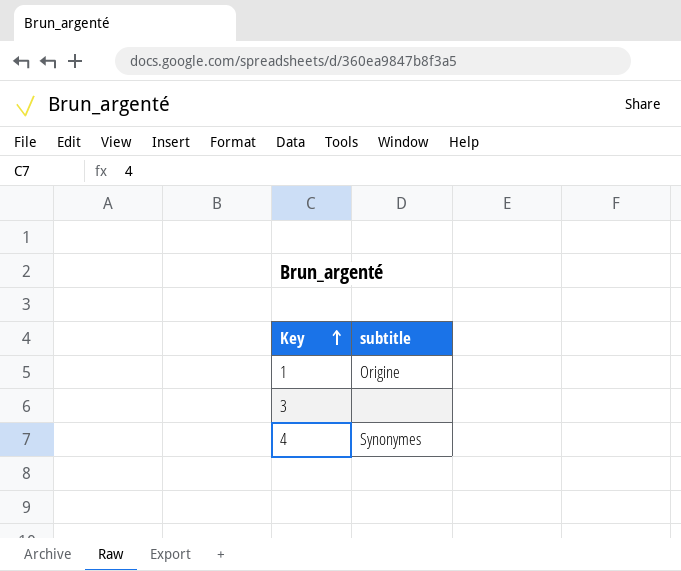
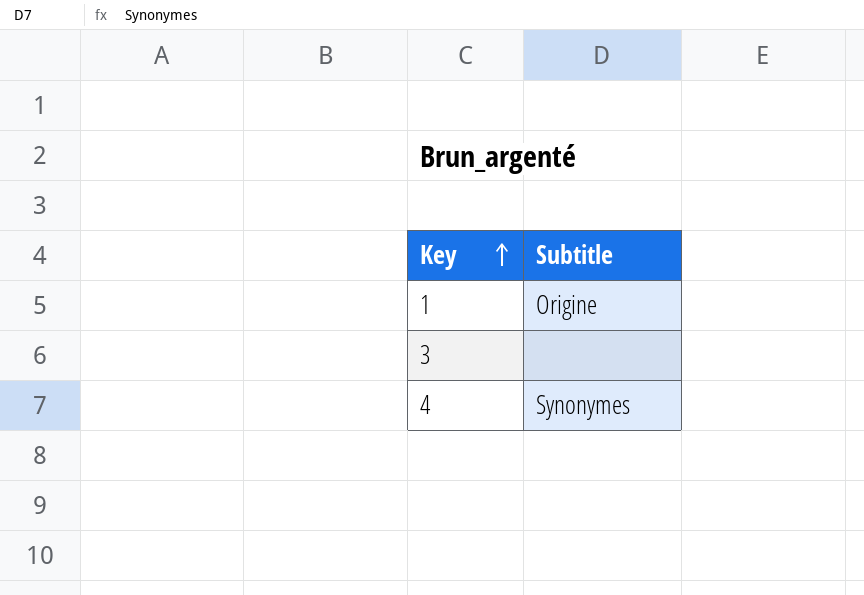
column name: subtitle -> Subtitle

